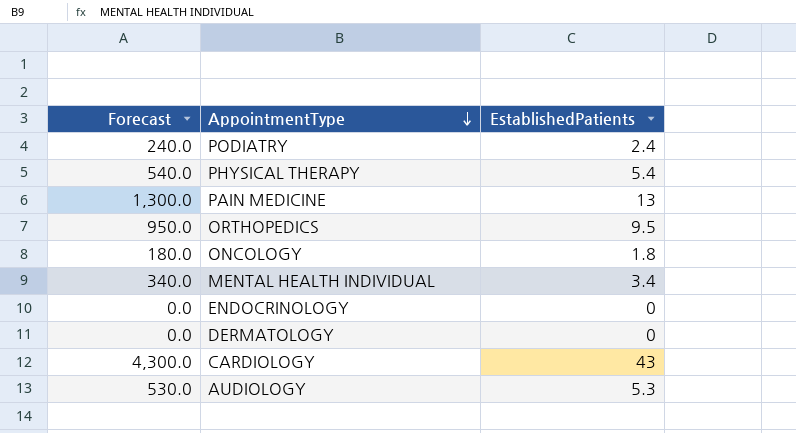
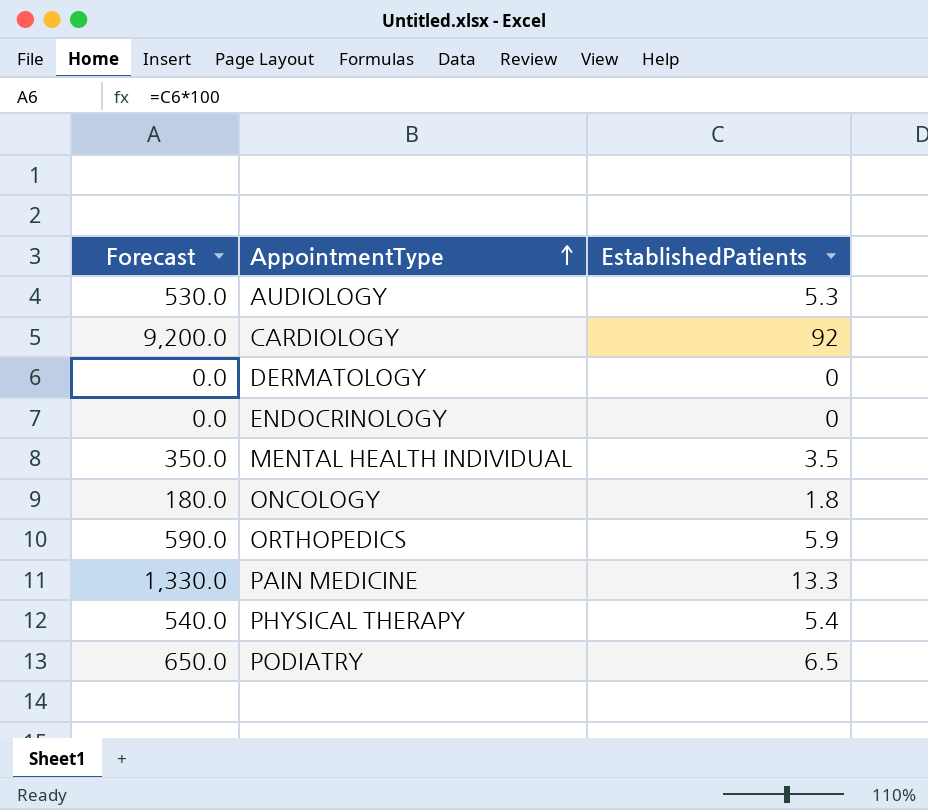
row order: AppointmentType descending -> AppointmentType ascending
CARDIOLOGY | Forecast: 4,300.0 -> 9,200.0
CARDIOLOGY | EstablishedPatients: 43 -> 92
MENTAL HEALTH INDIVIDUAL | Forecast: 340.0 -> 350.0
MENTAL HEALTH INDIVIDUAL | EstablishedPatients: 3.4 -> 3.5
ORTHOPEDICS | Forecast: 950.0 -> 590.0
ORTHOPEDICS | EstablishedPatients: 9.5 -> 5.9
PAIN MEDICINE | Forecast: 1,300.0 -> 1,330.0
PAIN MEDICINE | EstablishedPatients: 13 -> 13.3
PODIATRY | Forecast: 240.0 -> 650.0
PODIATRY | EstablishedPatients: 2.4 -> 6.5

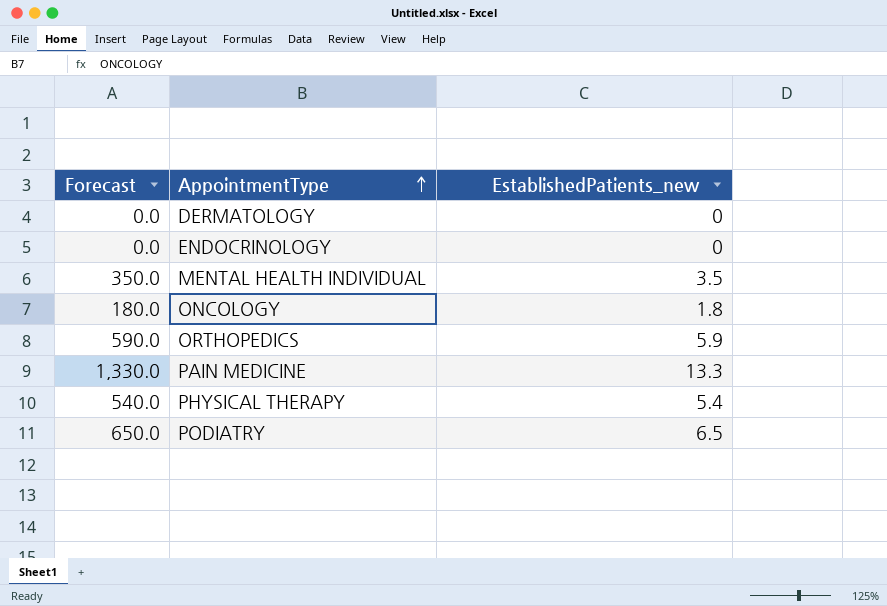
column name: EstablishedPatients -> EstablishedPatients_new
row AUDIOLOGY: 530.0 | 5.3 -> none
row CARDIOLOGY: 9,200.0 | 92 -> none

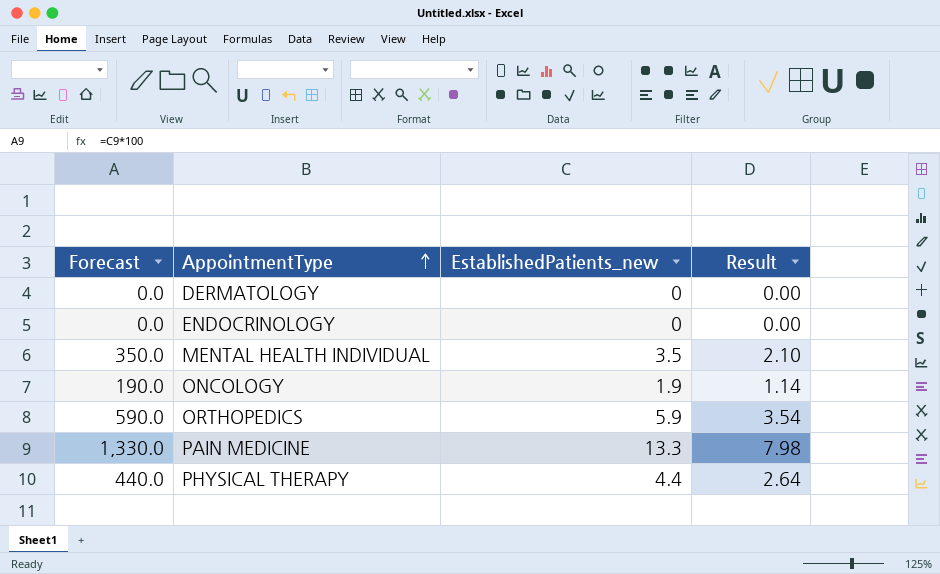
column Result | formula: none -> [EstablishedPatients_new] * 0.6
row PODIATRY: 650.0 | 6.5 -> none
ONCOLOGY | Forecast: 180.0 -> 190.0
ONCOLOGY | EstablishedPatients_new: 1.8 -> 1.9
PHYSICAL THERAPY | Forecast: 540.0 -> 440.0
PHYSICAL THERAPY | EstablishedPatients_new: 5.4 -> 4.4

